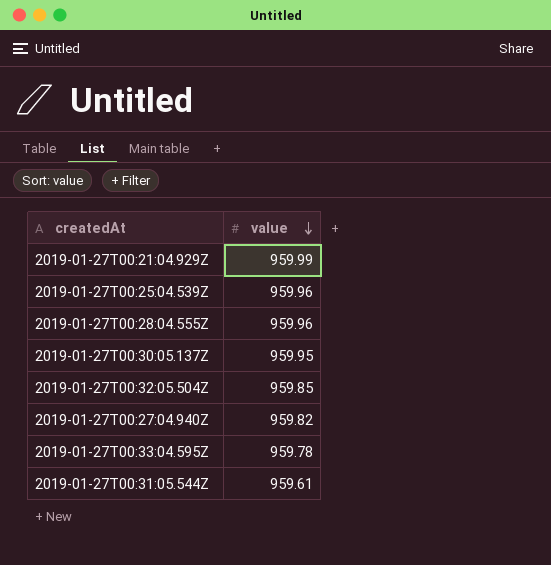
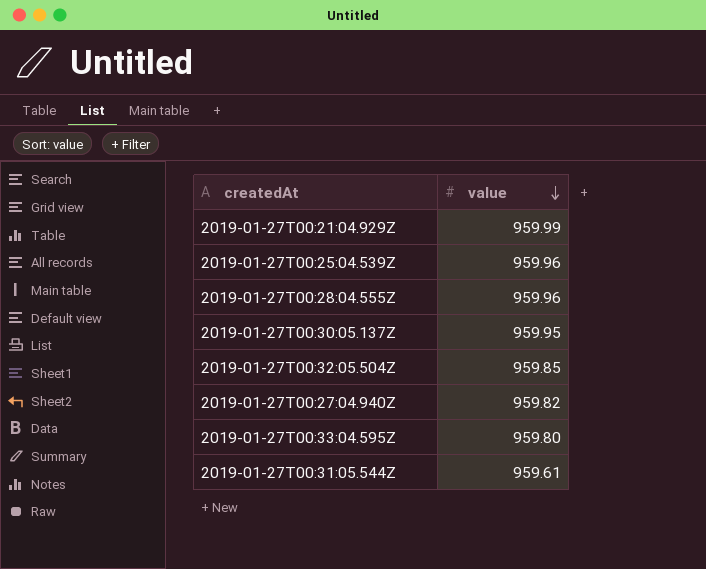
2019-01-27T00:33:04.595Z | value: 959.78 -> 959.80

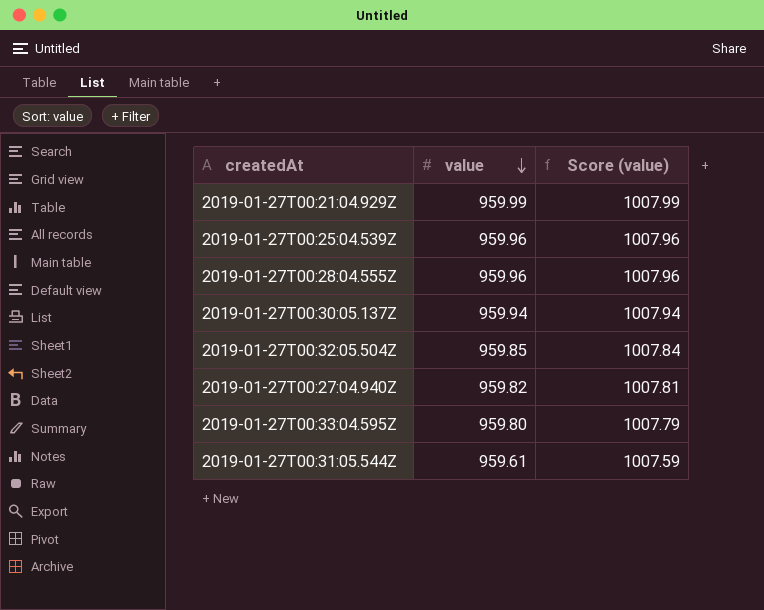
column Score (value) | formula: none -> [value] * 1.05
2019-01-27T00:30:05.137Z | value: 959.95 -> 959.94

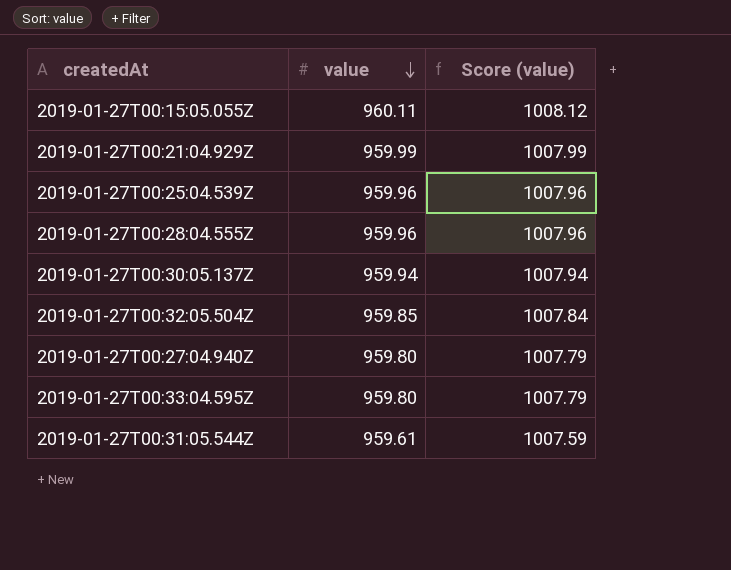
row 2019-01-27T00:15:05.055Z: none -> 960.11 | 1008.12
2019-01-27T00:27:04.940Z | value: 959.82 -> 959.80
2019-01-27T00:27:04.940Z | Score (value): 1007.81 -> 1007.79

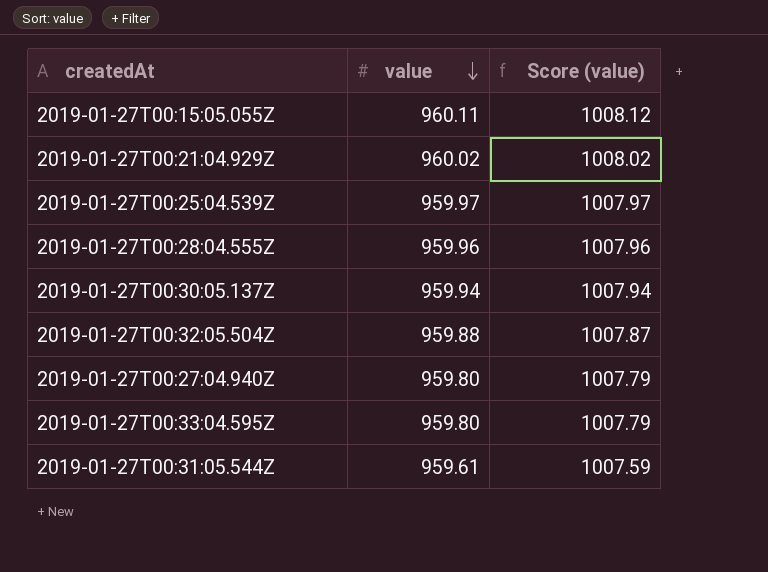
2019-01-27T00:21:04.929Z | value: 959.99 -> 960.02
2019-01-27T00:21:04.929Z | Score (value): 1007.99 -> 1008.02
2019-01-27T00:25:04.539Z | value: 959.96 -> 959.97
2019-01-27T00:25:04.539Z | Score (value): 1007.96 -> 1007.97
2019-01-27T00:32:05.504Z | value: 959.85 -> 959.88
2019-01-27T00:32:05.504Z | Score (value): 1007.84 -> 1007.87

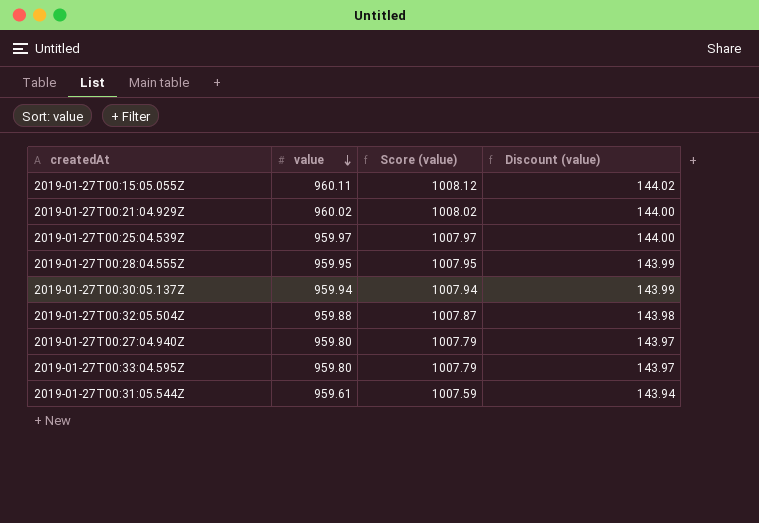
column Discount (value) | formula: none -> [value] * 0.15
2019-01-27T00:28:04.555Z | value: 959.96 -> 959.95
2019-01-27T00:28:04.555Z | Score (value): 1007.96 -> 1007.95

